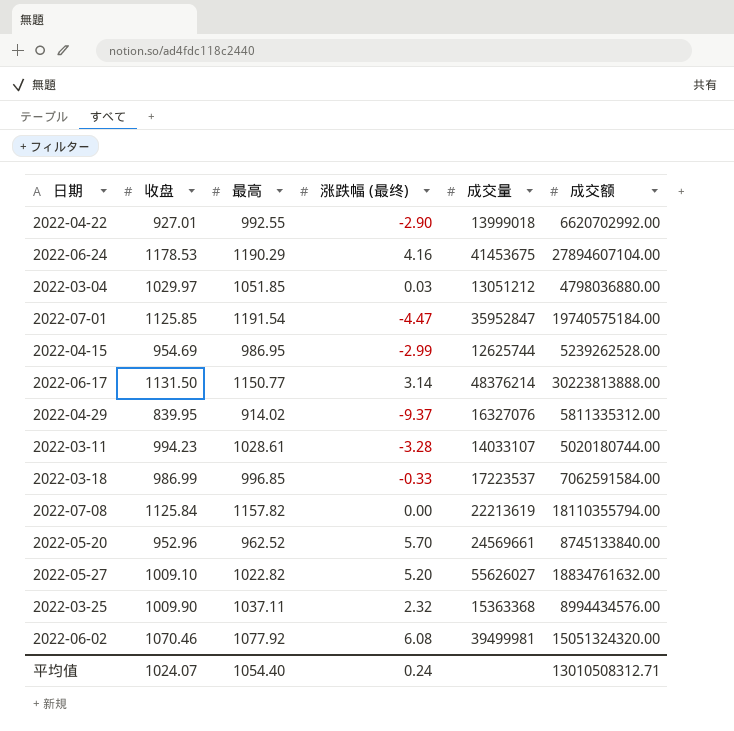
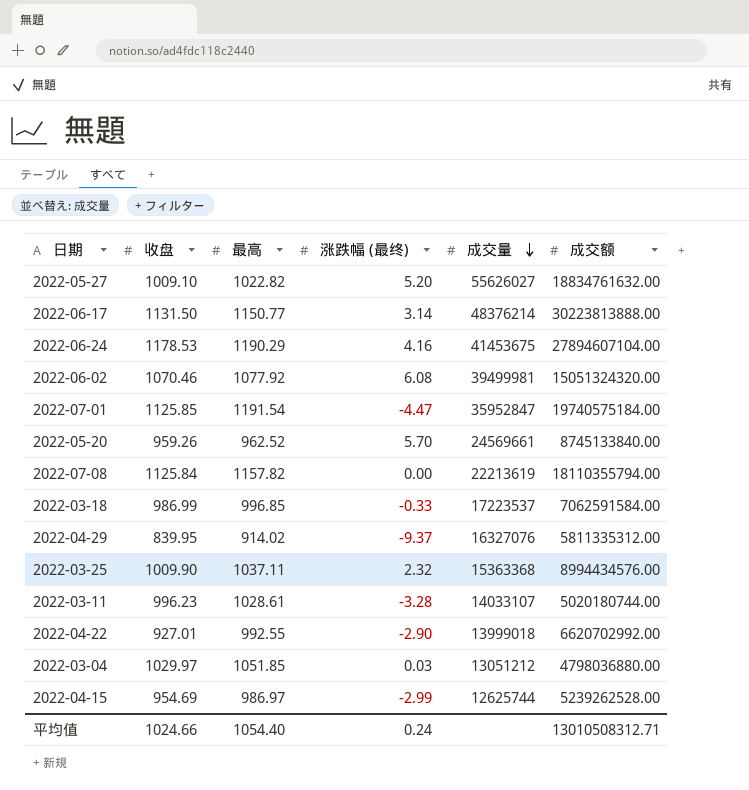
row order: none -> 成交量 descending
2022-05-20 | 收盘: 952.96 -> 959.26
2022-03-11 | 收盘: 994.23 -> 996.23
2022-04-15 | 最高: 986.95 -> 986.97
平均值 | 收盘: 1024.07 -> 1024.66

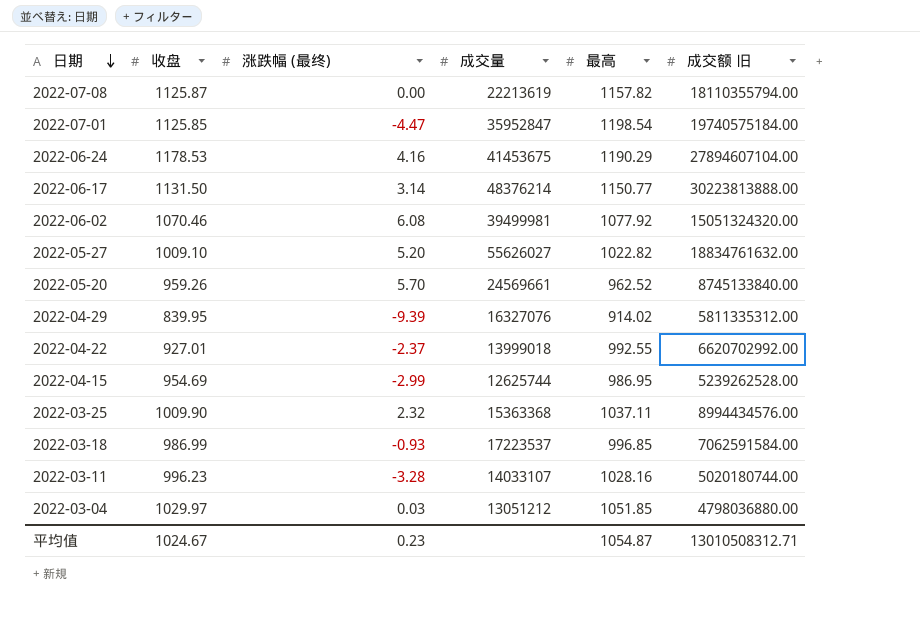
row order: 成交量 descending -> 日期 descending
column 最高 | position: 3 -> 5
column name: 成交额 -> 成交额 旧
2022-07-08 | 收盘: 1125.84 -> 1125.87
2022-07-01 | 最高: 1191.54 -> 1198.54
2022-04-29 | 涨跌幅 (最终): -9.37 -> -9.39
2022-04-22 | 涨跌幅 (最终): -2.90 -> -2.37
2022-04-15 | 最高: 986.97 -> 986.95
2022-03-18 | 涨跌幅 (最终): -0.33 -> -0.93
2022-03-11 | 最高: 1028.61 -> 1028.16
平均值 | 收盘: 1024.66 -> 1024.67
平均值 | 涨跌幅 (最终): 0.24 -> 0.23
平均值 | 最高: 1054.40 -> 1054.87

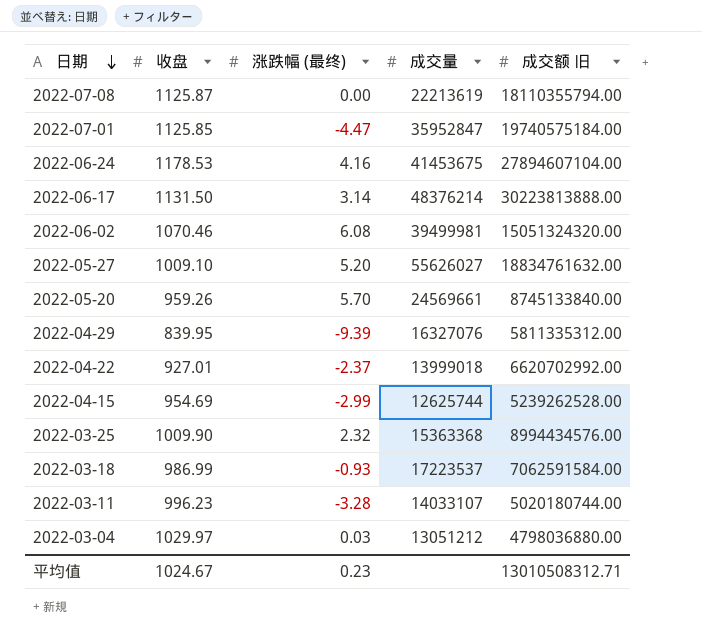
column 最高 | position: 5 -> none

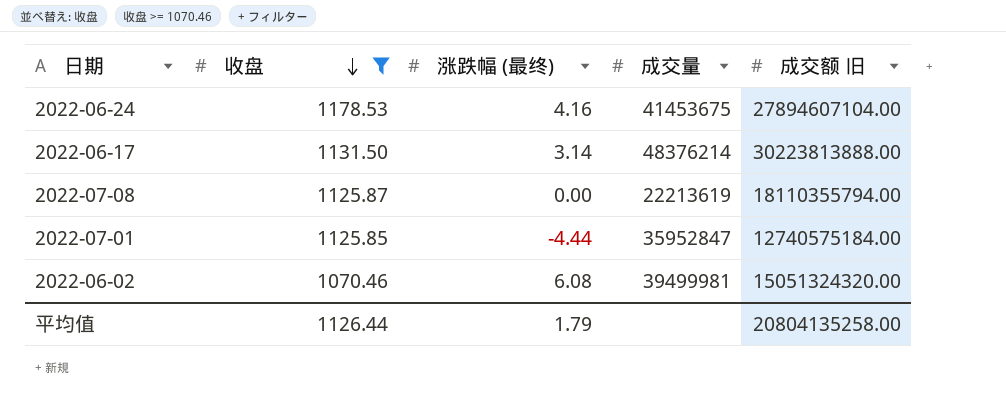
filter: none -> 收盘 >= 1070.46
row order: 日期 descending -> 收盘 descending
2022-07-01 | 涨跌幅 (最终): -4.47 -> -4.44
2022-07-01 | 成交额 旧: 19740575184.00 -> 12740575184.00
平均值 | 收盘: 1024.67 -> 1126.44
平均值 | 涨跌幅 (最终): 0.23 -> 1.79
平均值 | 成交额 旧: 13010508312.71 -> 20804135258.00

